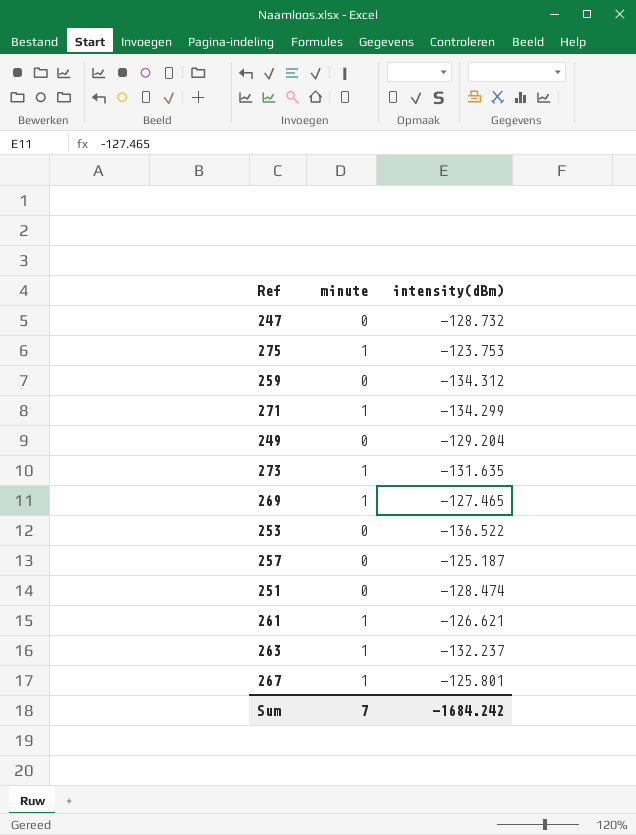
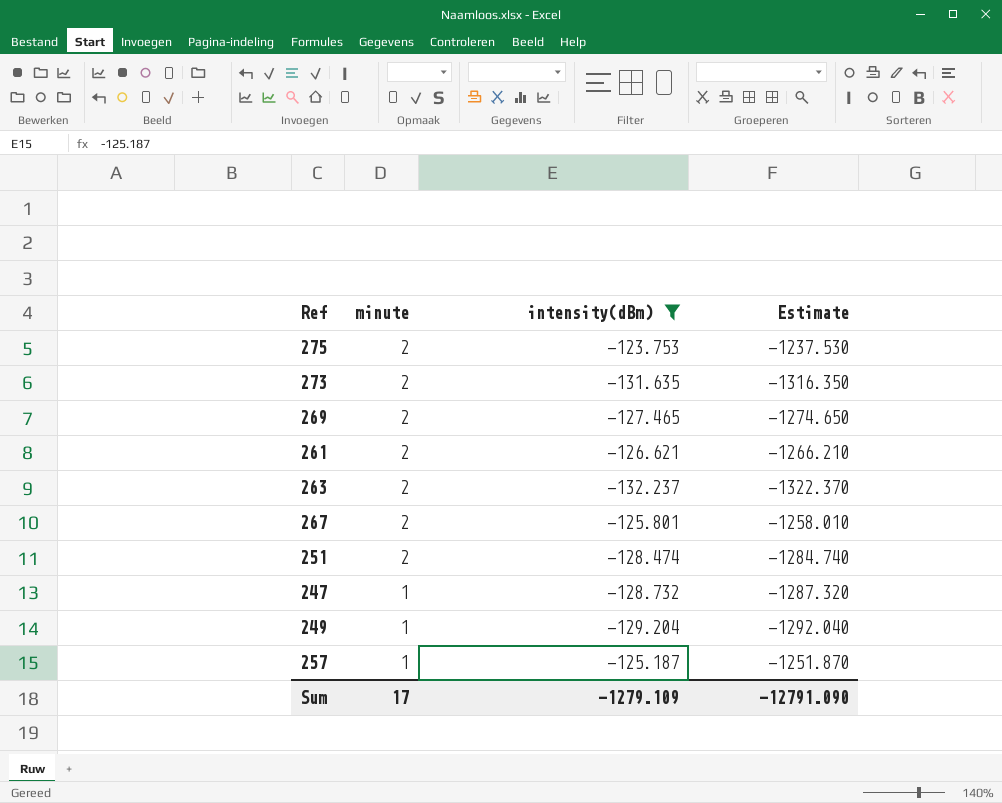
filter: none -> intensity(dBm) >= -132.237
row order: none -> minute descending
column Estimate | formula: none -> [intensity(dBm)] * 10
275 | minute: 1 -> 2
273 | minute: 1 -> 2
269 | minute: 1 -> 2
261 | minute: 1 -> 2
263 | minute: 1 -> 2
267 | minute: 1 -> 2
251 | minute: 0 -> 2
247 | minute: 0 -> 1
249 | minute: 0 -> 1
257 | minute: 0 -> 1
Sum | minute: 7 -> 17
Sum | intensity(dBm): -1684.242 -> -1279.109

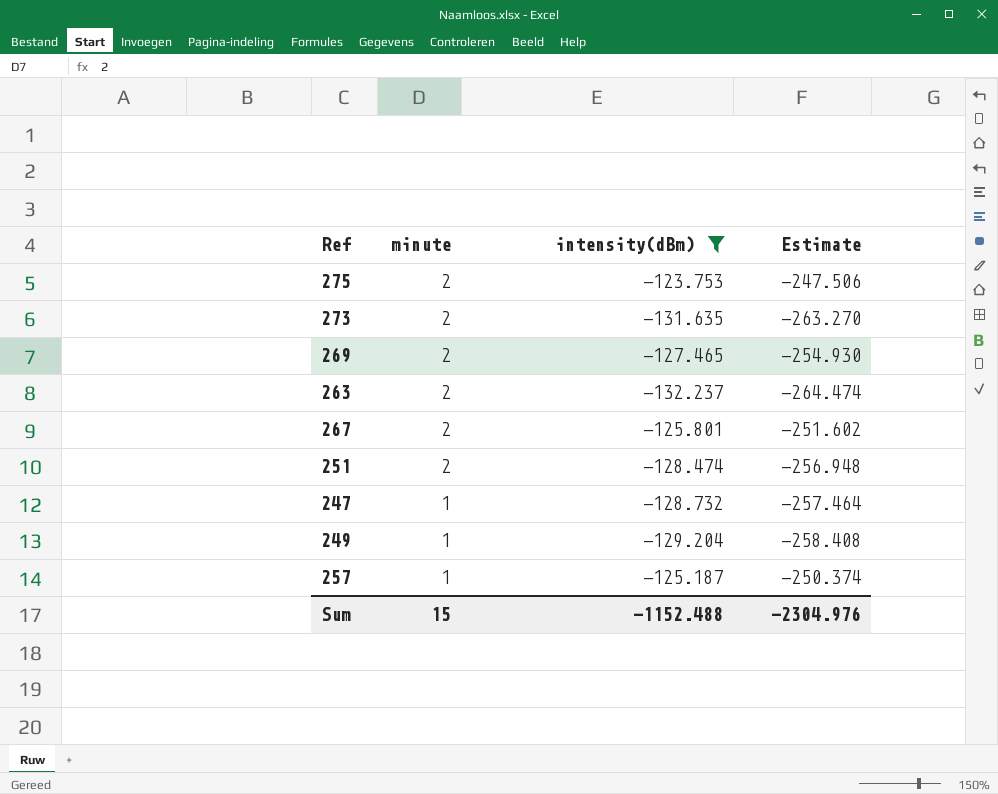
column Estimate | formula: [intensity(dBm)] * 10 -> [intensity(dBm)] * 2
row 261: 2 | -126.621 | -1266.210 -> none
Sum | minute: 17 -> 15
Sum | intensity(dBm): -1279.109 -> -1152.488
Sum | Estimate: -12791.090 -> -2304.976

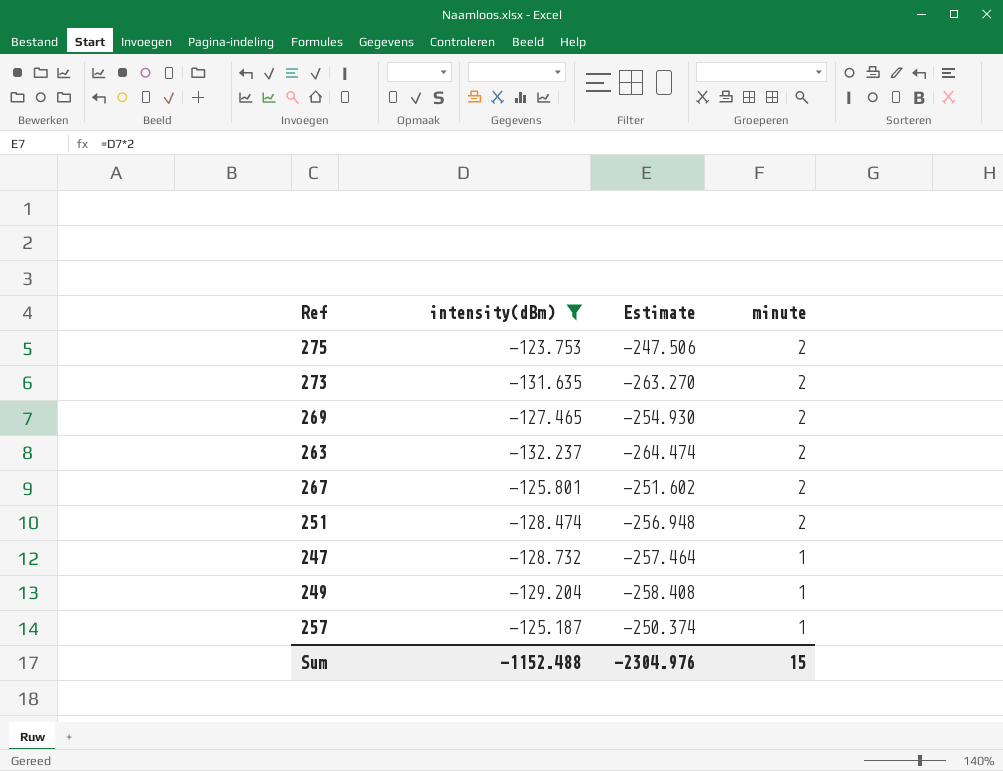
column minute | position: 2 -> 4

